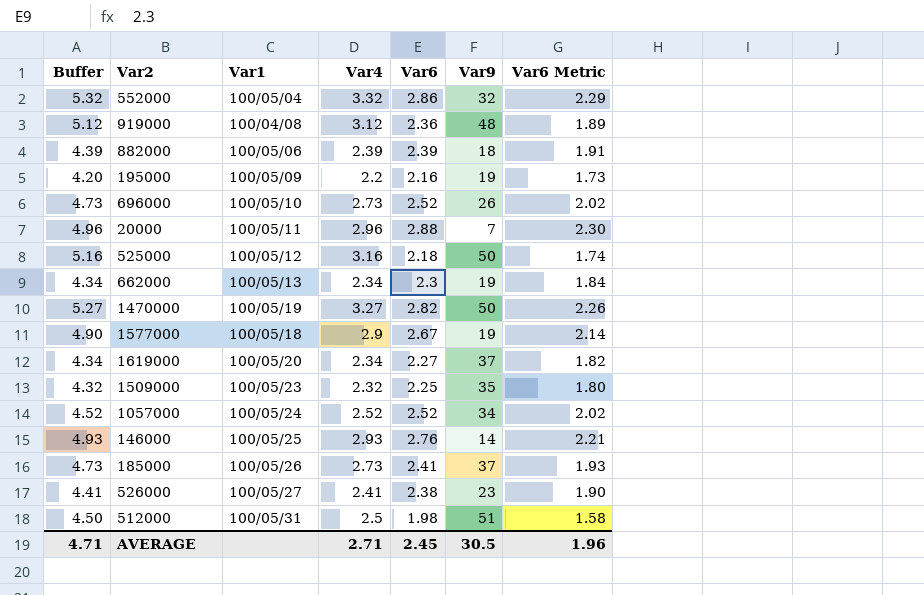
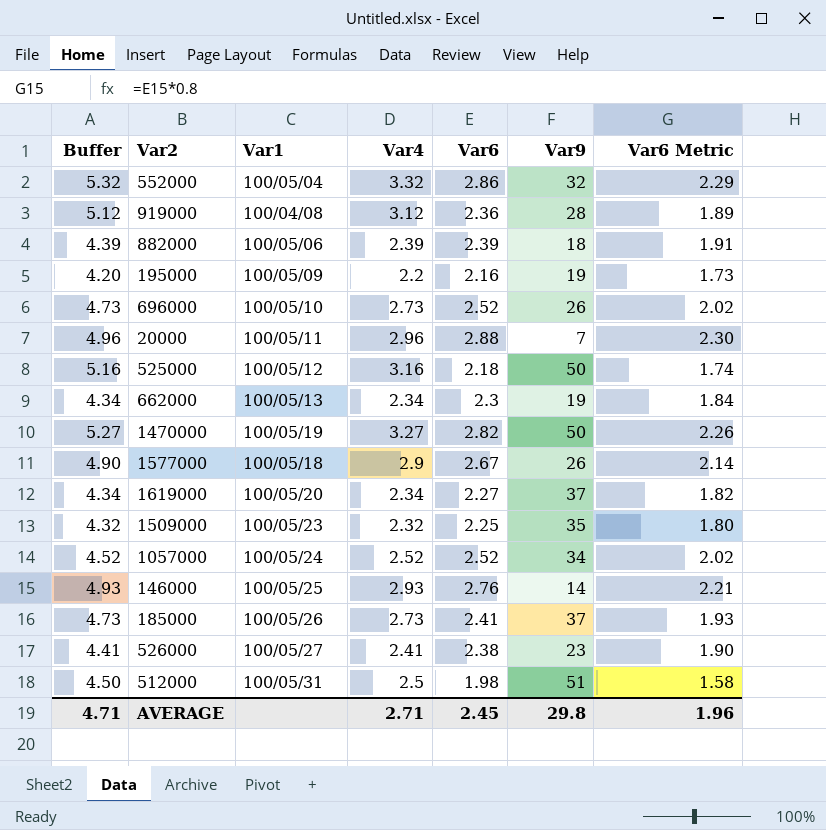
919000 | Var9: 48 -> 28
1577000 | Var9: 19 -> 26
AVERAGE | Var9: 30.5 -> 29.8

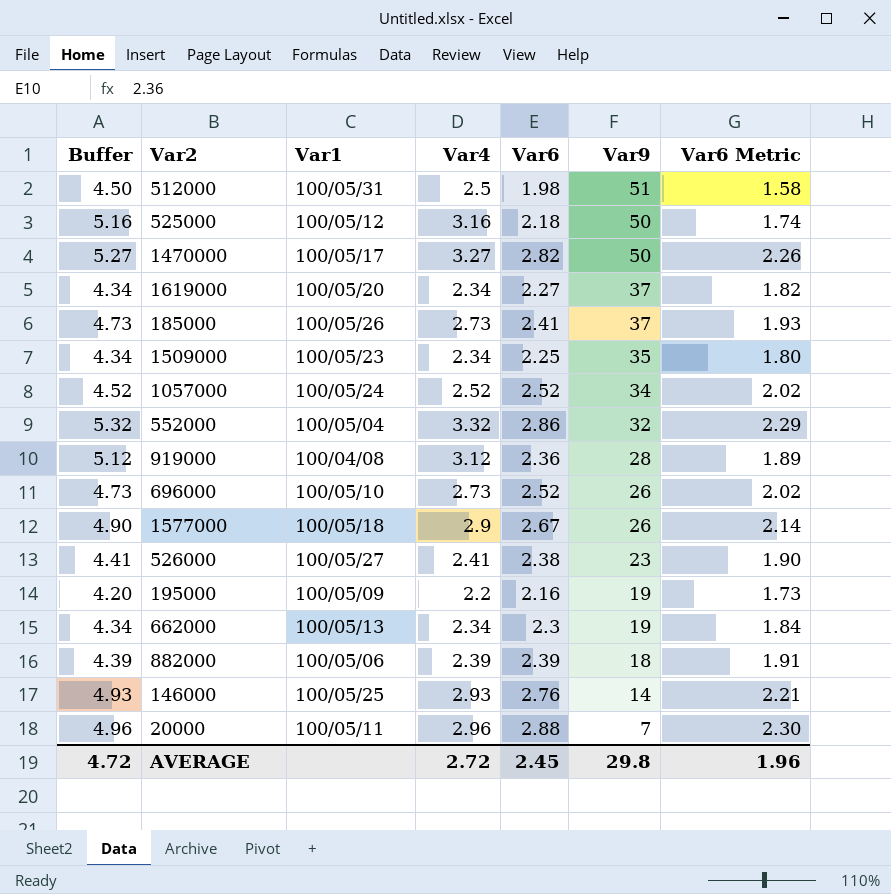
row order: none -> Var9 descending
1470000 | Var1: 100/05/19 -> 100/05/17
1509000 | Buffer: 4.32 -> 4.34
1509000 | Var4: 2.32 -> 2.34
AVERAGE | Buffer: 4.71 -> 4.72
AVERAGE | Var4: 2.71 -> 2.72

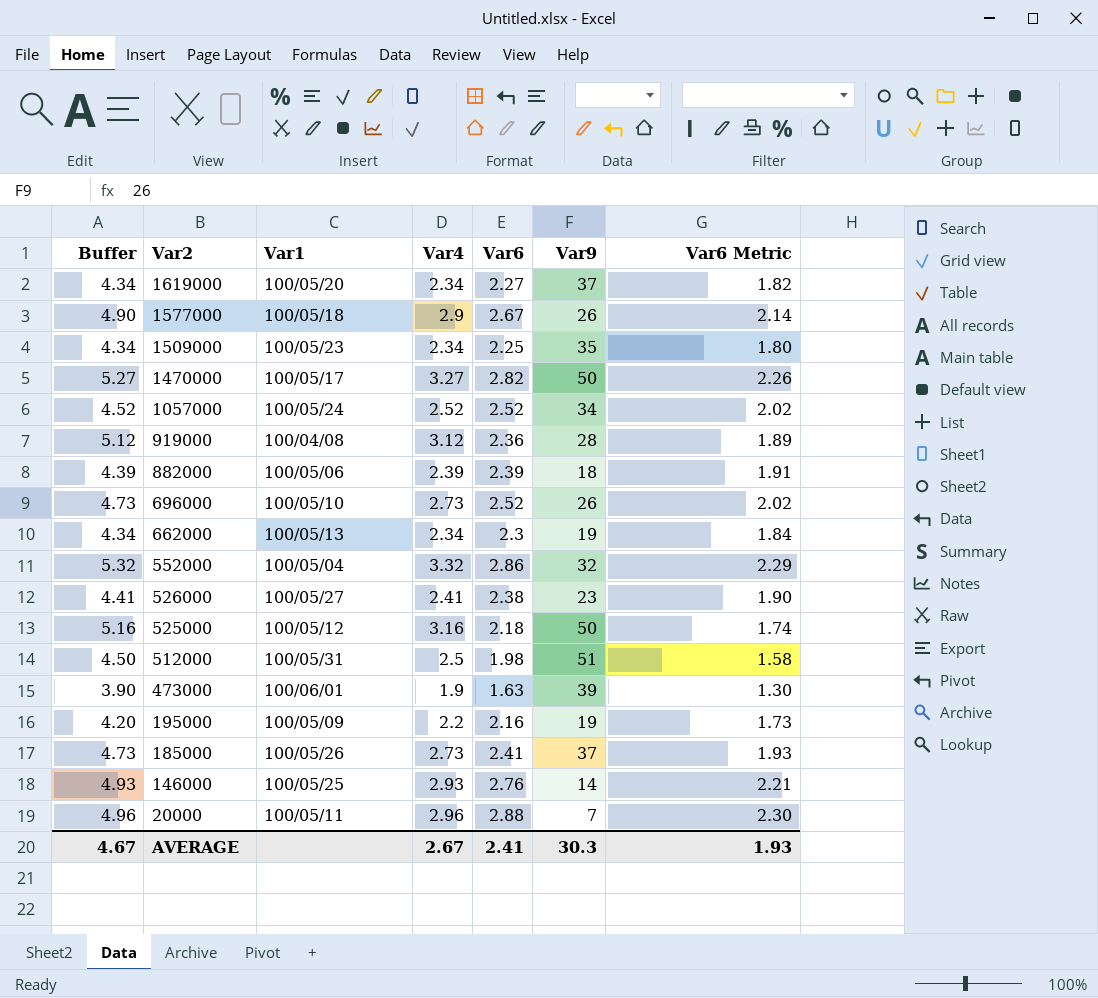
row order: Var9 descending -> Var2 descending
row 473000: none -> 3.90 | 100/06/01 | 1.9 | 1.63 | 39 | 1.30
AVERAGE | Buffer: 4.72 -> 4.67
AVERAGE | Var4: 2.72 -> 2.67
AVERAGE | Var6: 2.45 -> 2.41
AVERAGE | Var9: 29.8 -> 30.3
AVERAGE | Var6 Metric: 1.96 -> 1.93

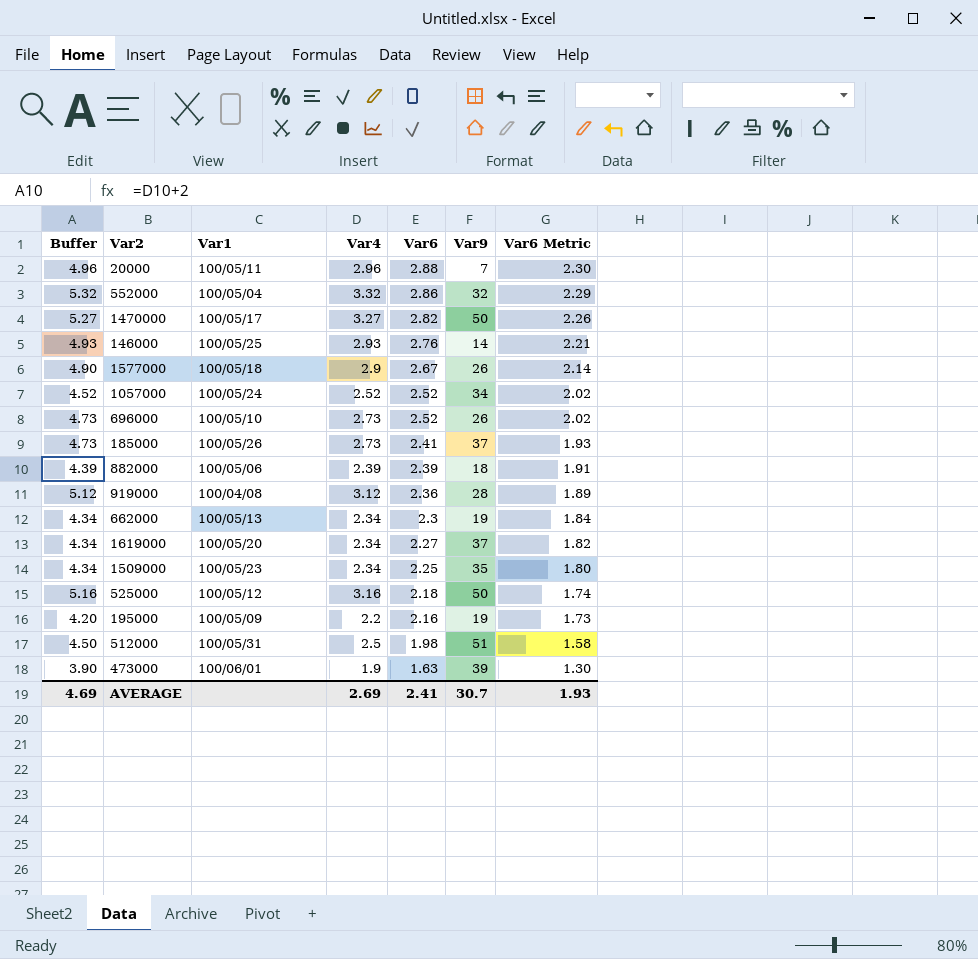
row order: Var2 descending -> Var6 descending
row 526000: 4.41 | 100/05/27 | 2.41 | 2.38 | 23 | 1.90 -> none
AVERAGE | Buffer: 4.67 -> 4.69
AVERAGE | Var4: 2.67 -> 2.69
AVERAGE | Var9: 30.3 -> 30.7

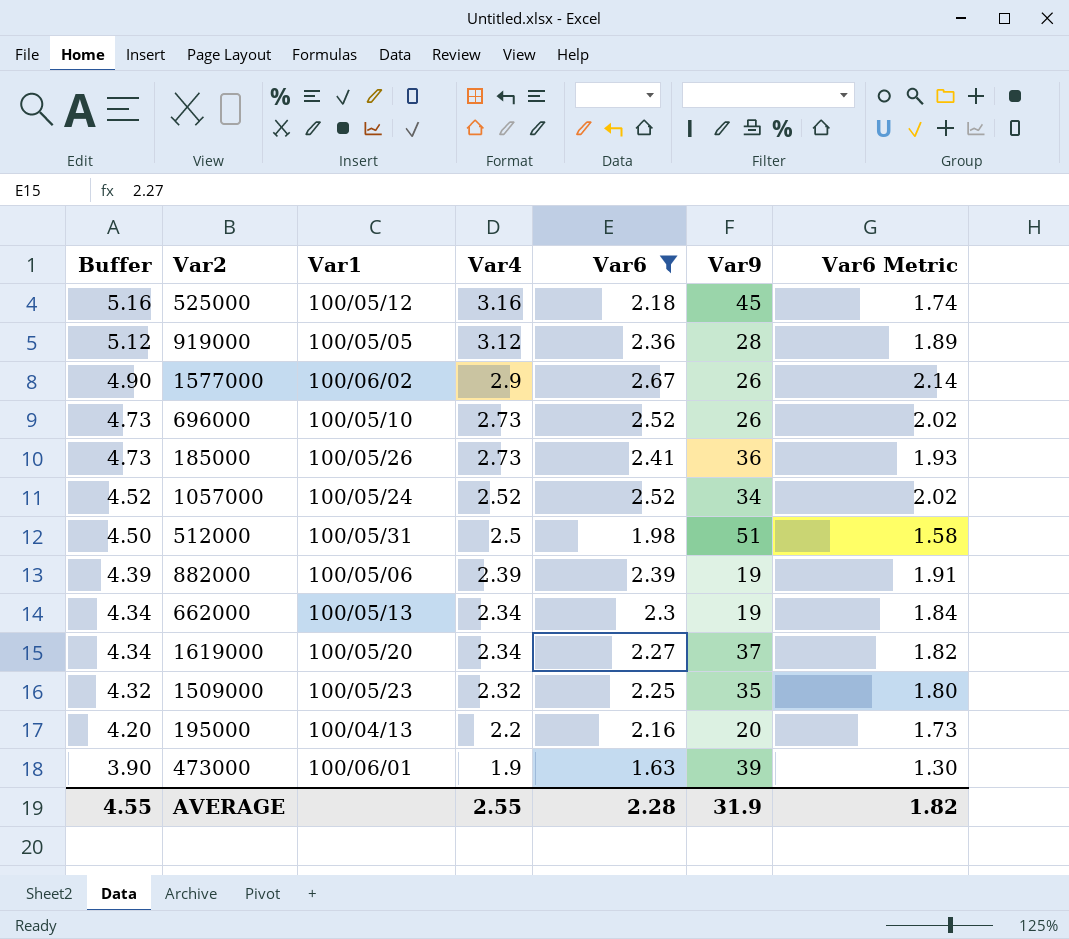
filter: none -> Var6 <= 2.67
row order: Var6 descending -> Buffer descending
525000 | Var9: 50 -> 45
919000 | Var1: 100/04/08 -> 100/05/05
1577000 | Var1: 100/05/18 -> 100/06/02
185000 | Var9: 37 -> 36
882000 | Var9: 18 -> 19
1509000 | Buffer: 4.34 -> 4.32
1509000 | Var4: 2.34 -> 2.32
195000 | Var1: 100/05/09 -> 100/04/13
195000 | Var9: 19 -> 20
AVERAGE | Buffer: 4.69 -> 4.55
AVERAGE | Var4: 2.69 -> 2.55
AVERAGE | Var6: 2.41 -> 2.28
AVERAGE | Var9: 30.7 -> 31.9
AVERAGE | Var6 Metric: 1.93 -> 1.82

